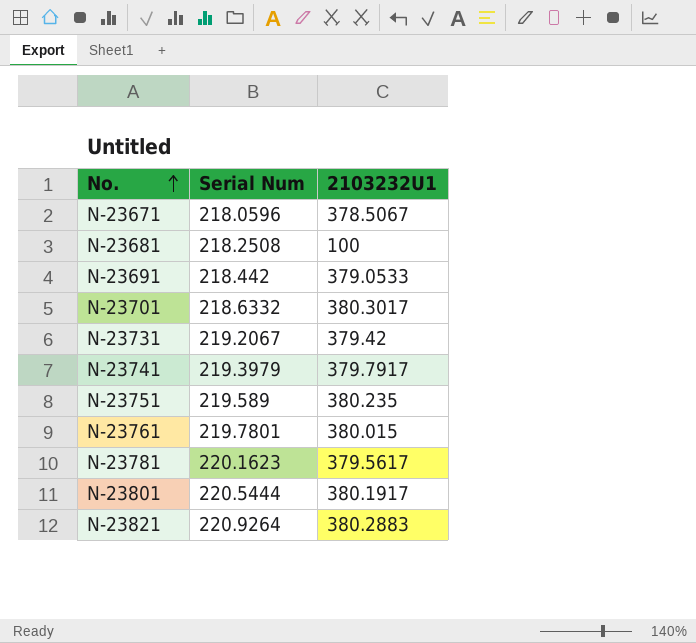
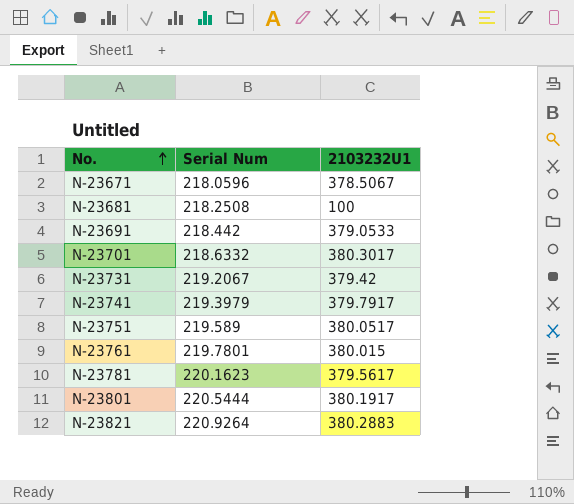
N-23751 | 2103232U1: 380.235 -> 380.0517

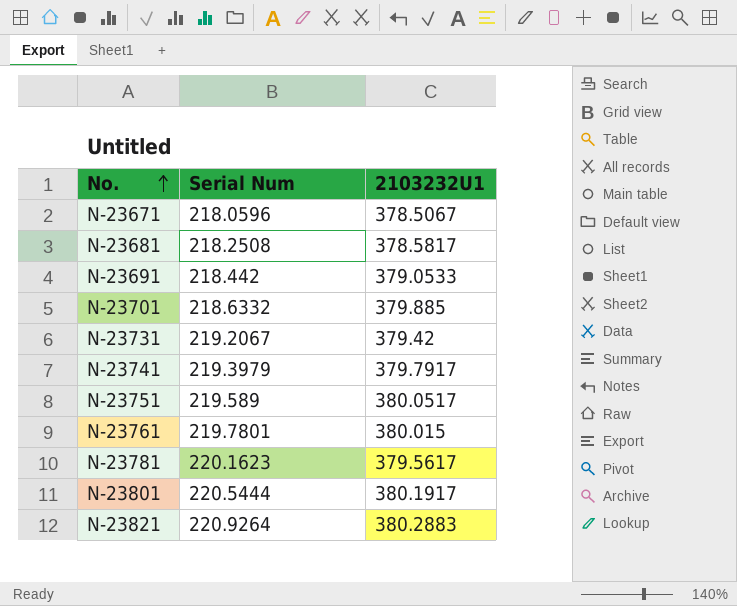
N-23681 | 2103232U1: 100 -> 378.5817
N-23701 | 2103232U1: 380.3017 -> 379.885

